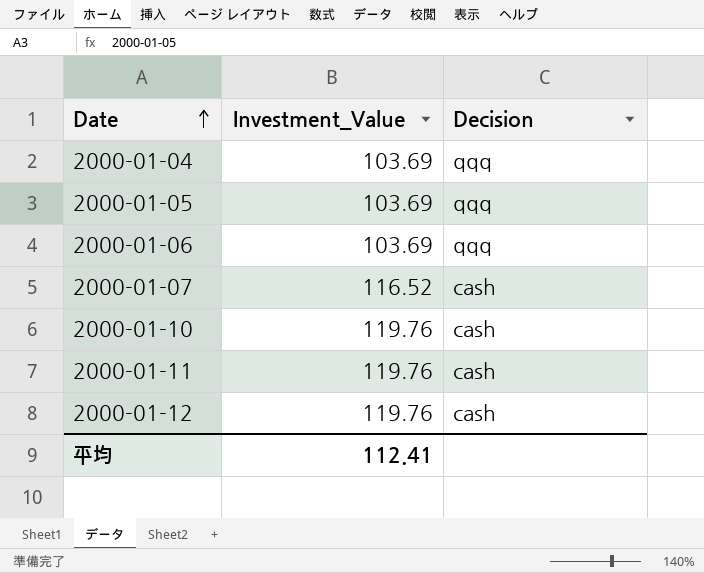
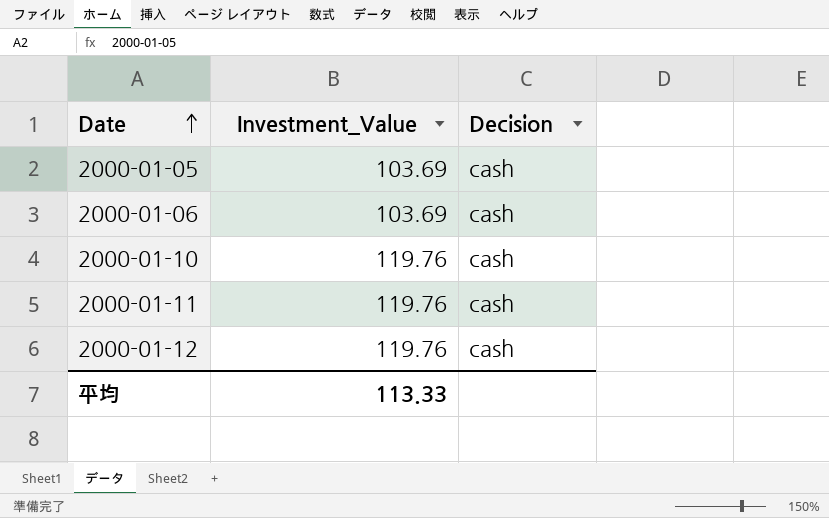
row 2000-01-04: 103.69 | qqq -> none
row 2000-01-07: 116.52 | cash -> none
2000-01-05 | Decision: qqq -> cash
2000-01-06 | Decision: qqq -> cash
平均 | Investment_Value: 112.41 -> 113.33

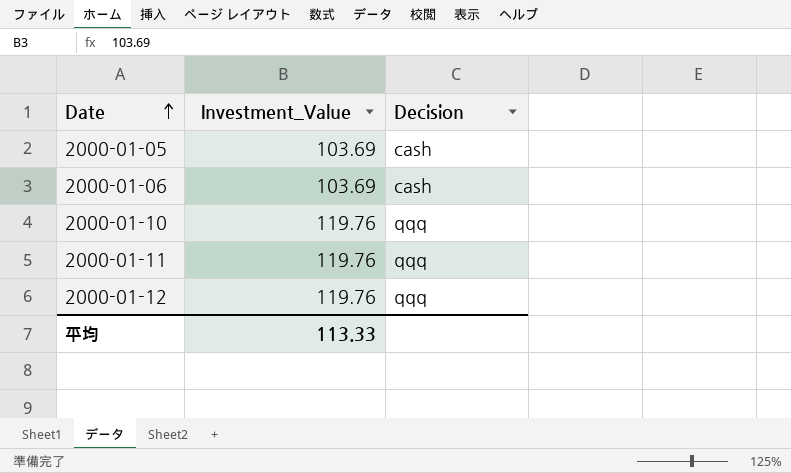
2000-01-10 | Decision: cash -> qqq
2000-01-11 | Decision: cash -> qqq
2000-01-12 | Decision: cash -> qqq

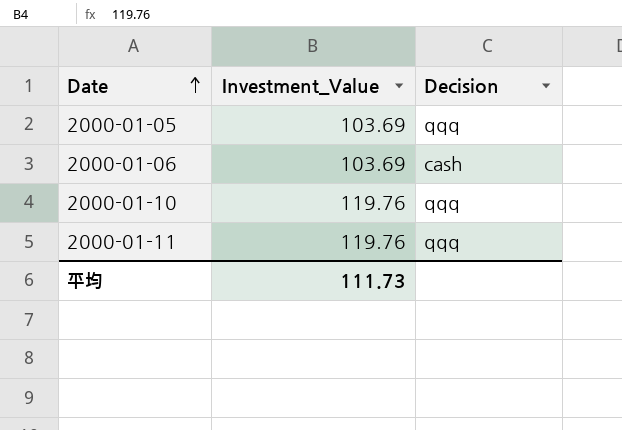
row 2000-01-12: 119.76 | qqq -> none
2000-01-05 | Decision: cash -> qqq
平均 | Investment_Value: 113.33 -> 111.73

